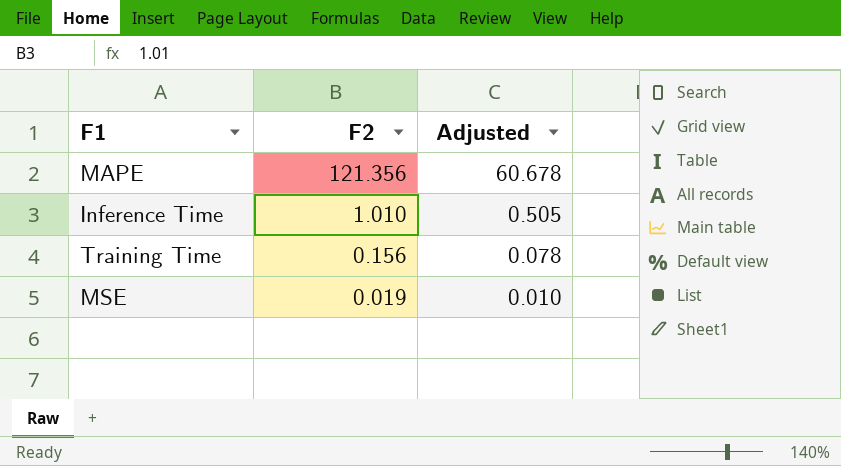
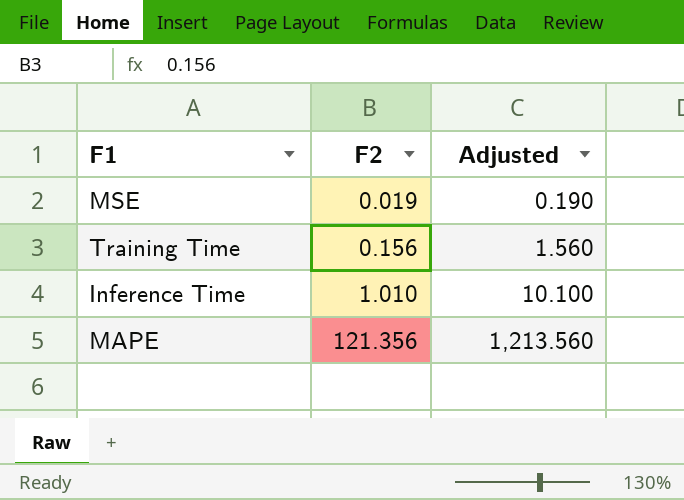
row order: F2 descending -> F2 ascending
column Adjusted | formula: [F2] * 0.5 -> [F2] * 10

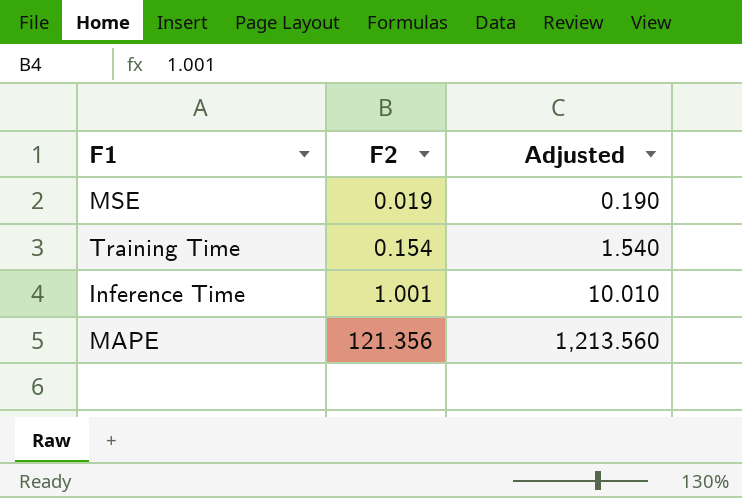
Training Time | F2: 0.156 -> 0.154
Training Time | Adjusted: 1.560 -> 1.540
Inference Time | F2: 1.010 -> 1.001
Inference Time | Adjusted: 10.100 -> 10.010

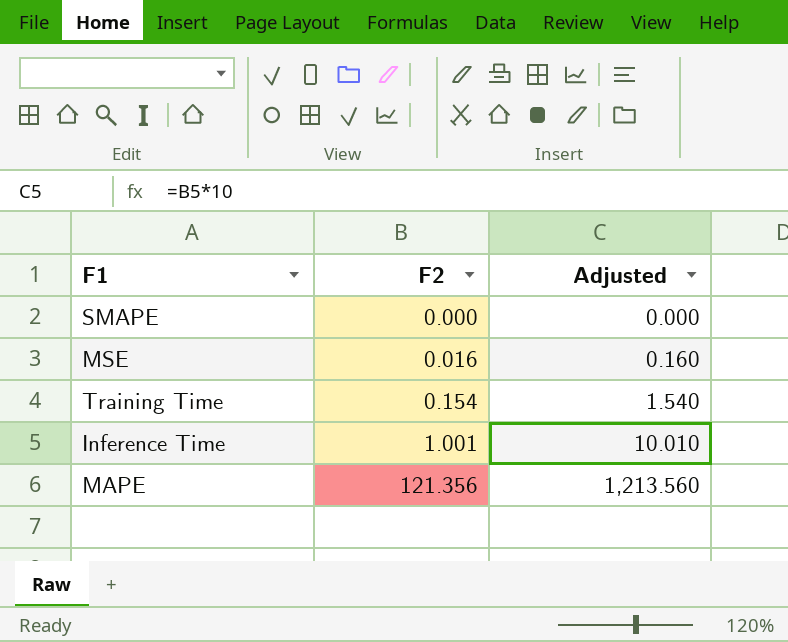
row SMAPE: none -> 0.000 | 0.000
MSE | F2: 0.019 -> 0.016
MSE | Adjusted: 0.190 -> 0.160

